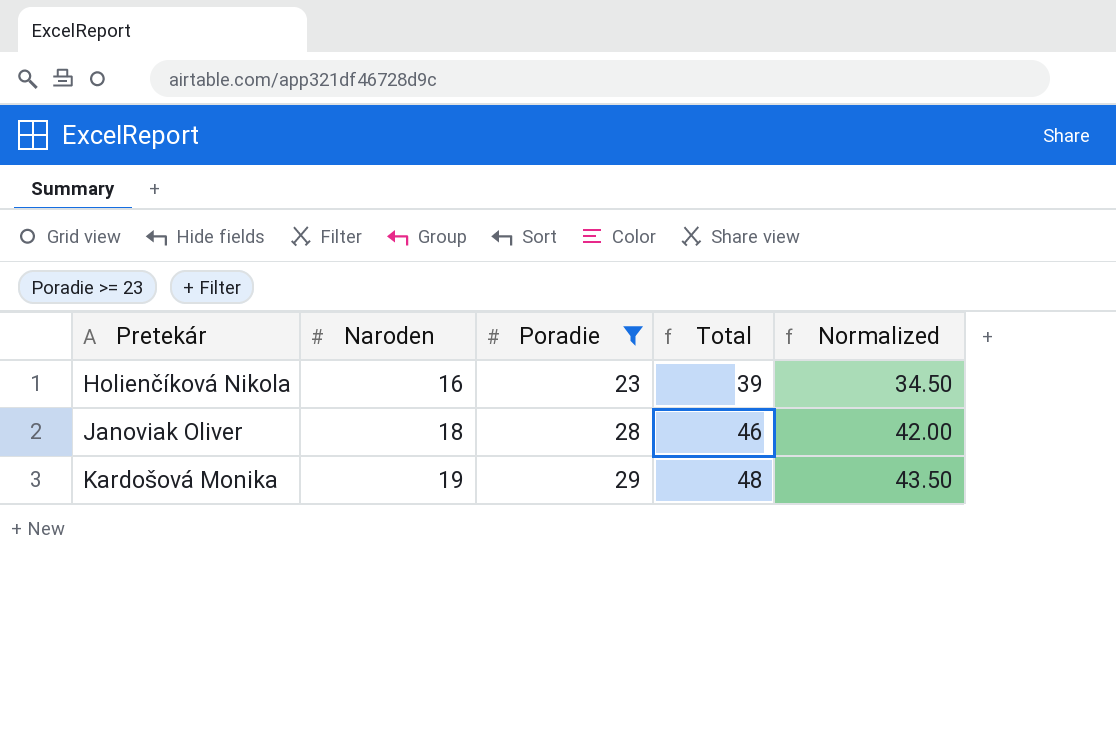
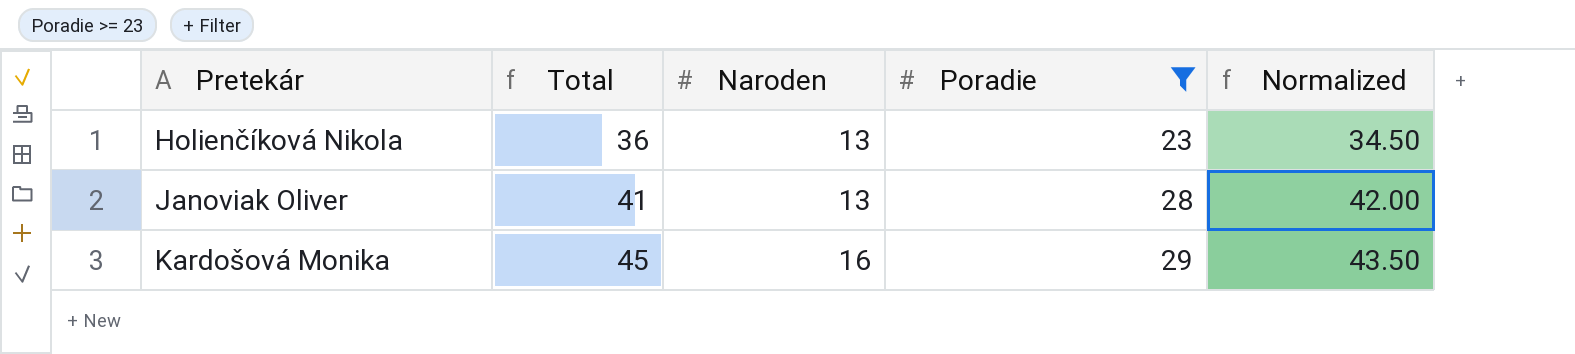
column Total | position: 4 -> 2
Holienčíková Nikola | Total: 39 -> 36
Holienčíková Nikola | Naroden: 16 -> 13
Janoviak Oliver | Total: 46 -> 41
Janoviak Oliver | Naroden: 18 -> 13
Kardošová Monika | Total: 48 -> 45
Kardošová Monika | Naroden: 19 -> 16

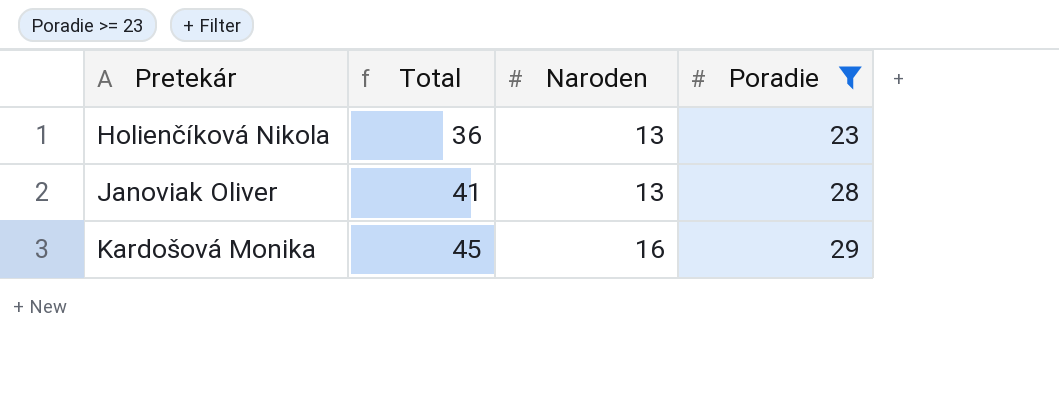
column Normalized | formula: [Poradie] * 1.5 -> none

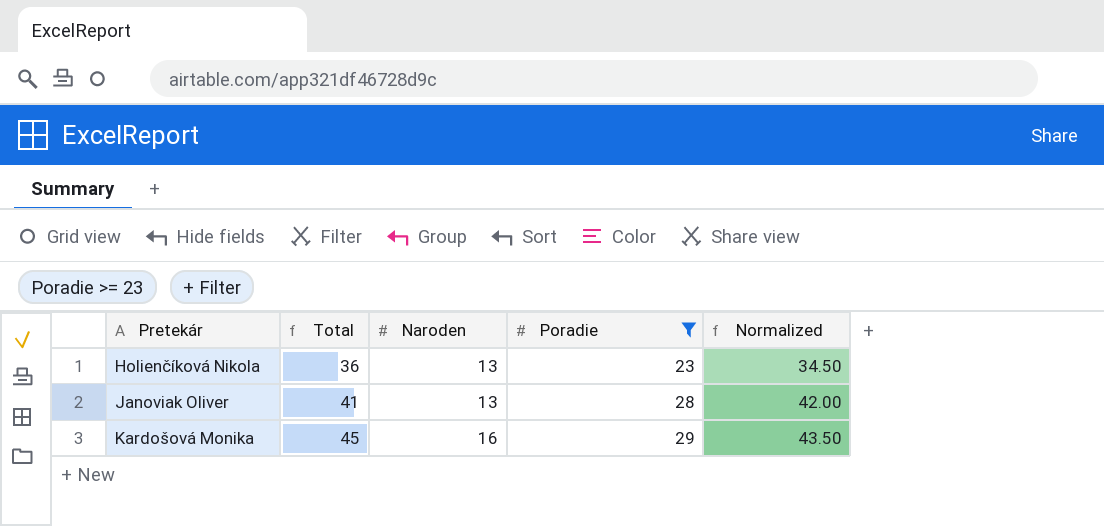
column Normalized | formula: none -> [Poradie] * 1.5

